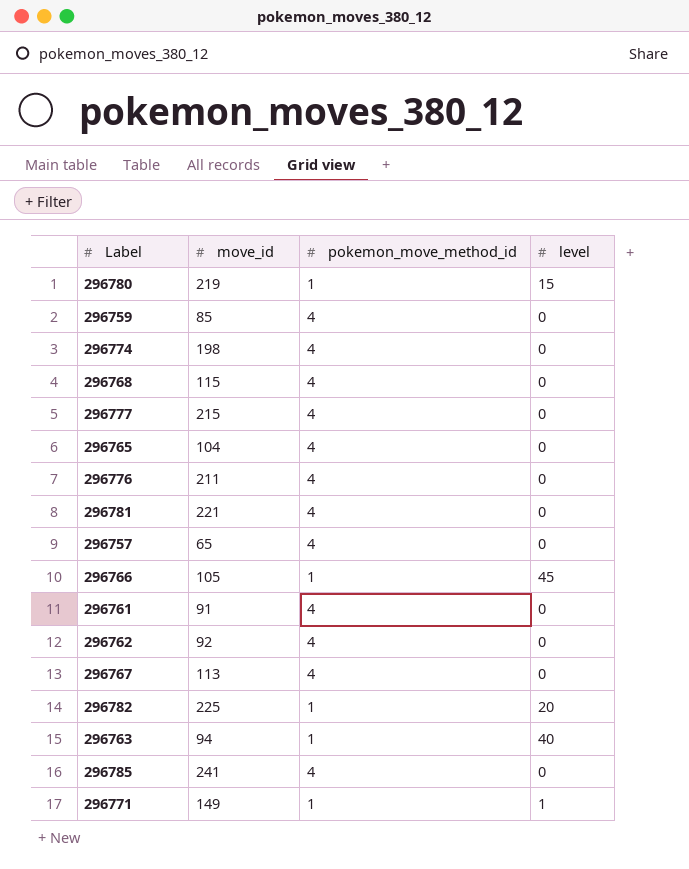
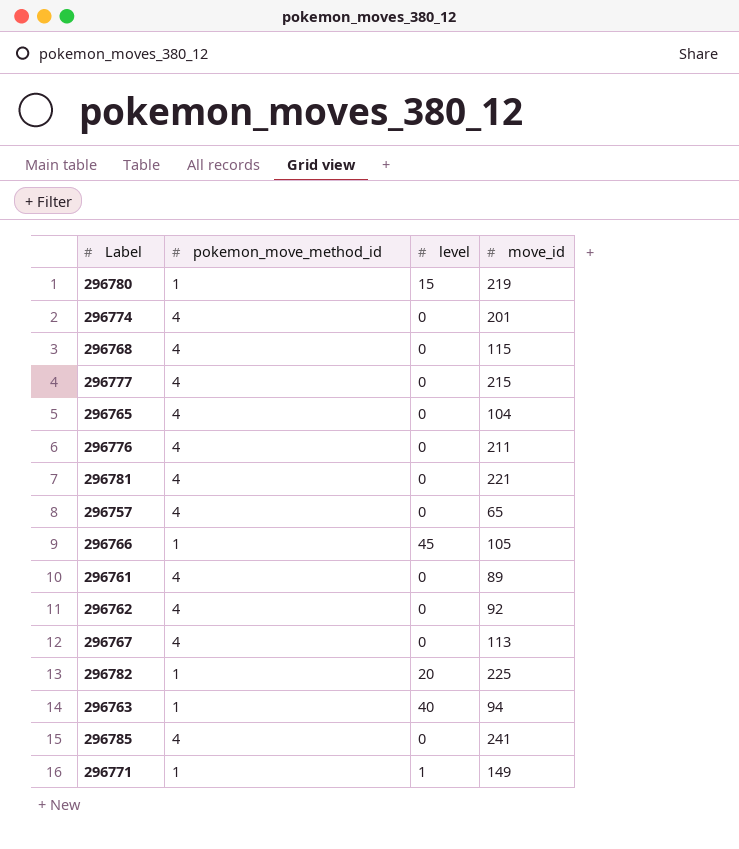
column move_id | position: 2 -> 4
row 296759: 85 | 4 | 0 -> none
296774 | move_id: 198 -> 201
296761 | move_id: 91 -> 89

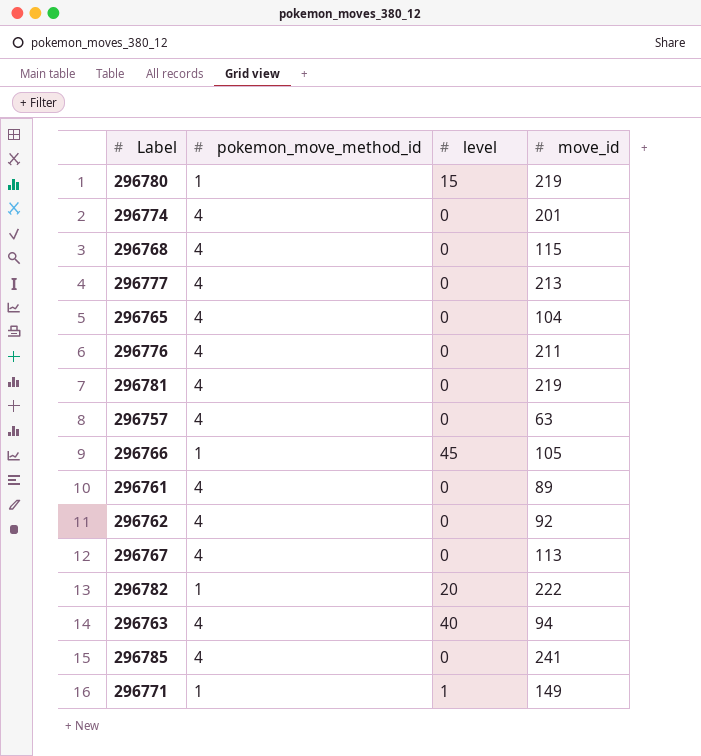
296777 | move_id: 215 -> 213
296781 | move_id: 221 -> 219
296757 | move_id: 65 -> 63
296782 | move_id: 225 -> 222
296763 | pokemon_move_method_id: 1 -> 4

